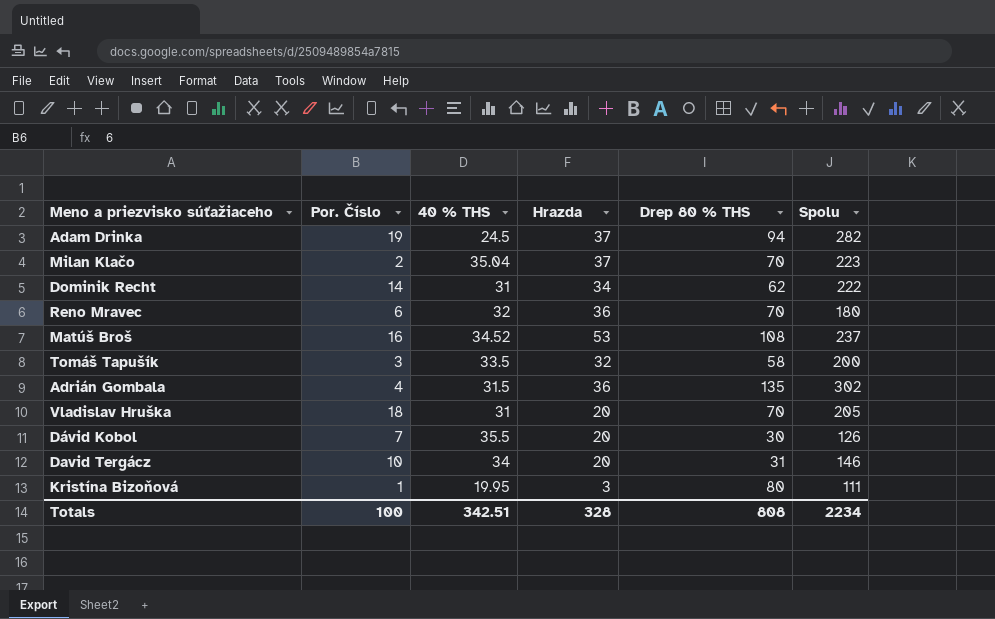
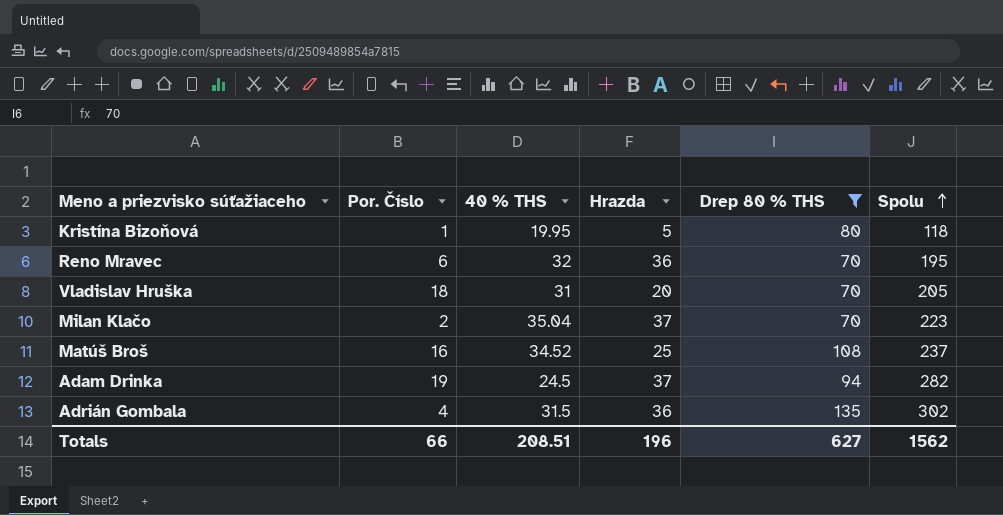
filter: none -> Drep 80 % THS >= 70
row order: none -> Spolu ascending
Kristína Bizoňová | Hrazda: 3 -> 5
Kristína Bizoňová | Spolu: 111 -> 118
Reno Mravec | Spolu: 180 -> 195
Matúš Broš | Hrazda: 53 -> 25
Totals | Por. Číslo: 100 -> 66
Totals | 40 % THS: 342.51 -> 208.51
Totals | Hrazda: 328 -> 196
Totals | Drep 80 % THS: 808 -> 627
Totals | Spolu: 2234 -> 1562

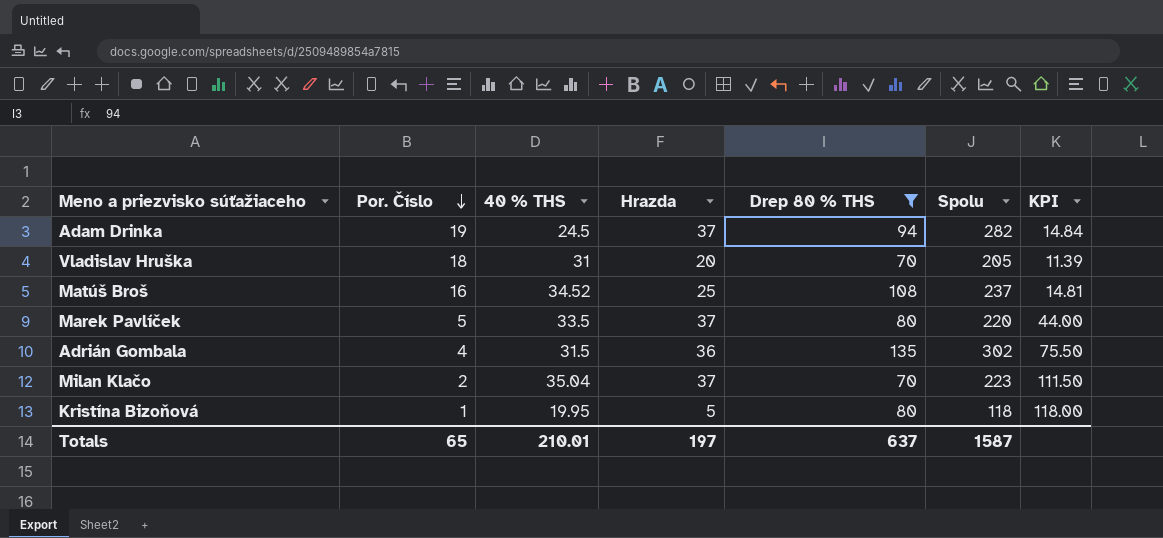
row order: Spolu ascending -> Por. Číslo descending
column KPI | formula: none -> [Spolu] / [Por. Číslo]
row Reno Mravec: 6 | 32 | 36 | 70 | 195 -> none
row Marek Pavlíček: none -> 5 | 33.5 | 37 | 80 | 220 | 44.00
Totals | Por. Číslo: 66 -> 65
Totals | 40 % THS: 208.51 -> 210.01
Totals | Hrazda: 196 -> 197
Totals | Drep 80 % THS: 627 -> 637
Totals | Spolu: 1562 -> 1587

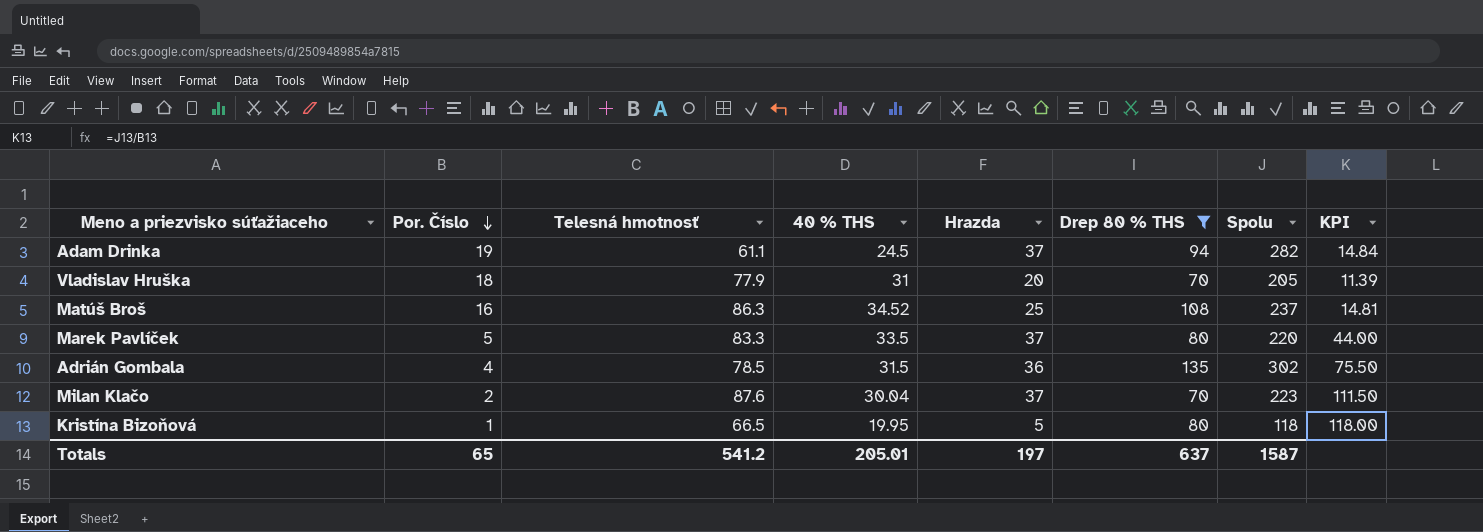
column Telesná hmotnosť | position: none -> 3
Milan Klačo | 40 % THS: 35.04 -> 30.04
Totals | 40 % THS: 210.01 -> 205.01

